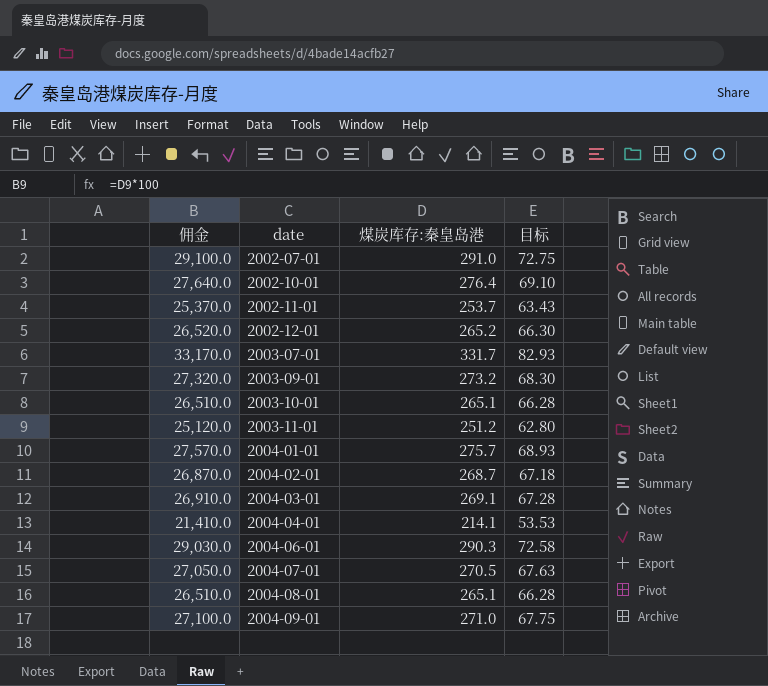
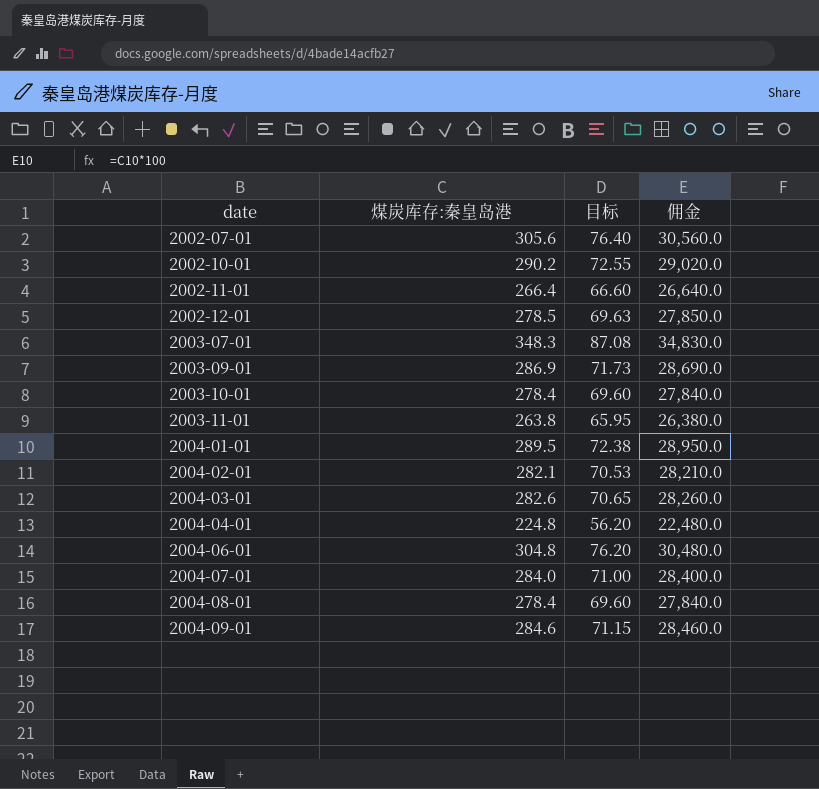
column 佣金 | position: 1 -> 4
2002-07-01 | 煤炭库存:秦皇岛港: 291.0 -> 305.6
2002-07-01 | 目标: 72.75 -> 76.40
2002-07-01 | 佣金: 29,100.0 -> 30,560.0
2002-10-01 | 煤炭库存:秦皇岛港: 276.4 -> 290.2
2002-10-01 | 目标: 69.10 -> 72.55
2002-10-01 | 佣金: 27,640.0 -> 29,020.0
2002-11-01 | 煤炭库存:秦皇岛港: 253.7 -> 266.4
2002-11-01 | 目标: 63.43 -> 66.60
2002-11-01 | 佣金: 25,370.0 -> 26,640.0
2002-12-01 | 煤炭库存:秦皇岛港: 265.2 -> 278.5
2002-12-01 | 目标: 66.30 -> 69.63
2002-12-01 | 佣金: 26,520.0 -> 27,850.0
2003-07-01 | 煤炭库存:秦皇岛港: 331.7 -> 348.3
2003-07-01 | 目标: 82.93 -> 87.08
2003-07-01 | 佣金: 33,170.0 -> 34,830.0
2003-09-01 | 煤炭库存:秦皇岛港: 273.2 -> 286.9
2003-09-01 | 目标: 68.30 -> 71.73
2003-09-01 | 佣金: 27,320.0 -> 28,690.0
2003-10-01 | 煤炭库存:秦皇岛港: 265.1 -> 278.4
2003-10-01 | 目标: 66.28 -> 69.60
2003-10-01 | 佣金: 26,510.0 -> 27,840.0
2003-11-01 | 煤炭库存:秦皇岛港: 251.2 -> 263.8
2003-11-01 | 目标: 62.80 -> 65.95
2003-11-01 | 佣金: 25,120.0 -> 26,380.0
2004-01-01 | 煤炭库存:秦皇岛港: 275.7 -> 289.5
2004-01-01 | 目标: 68.93 -> 72.38
2004-01-01 | 佣金: 27,570.0 -> 28,950.0
2004-02-01 | 煤炭库存:秦皇岛港: 268.7 -> 282.1
2004-02-01 | 目标: 67.18 -> 70.53
2004-02-01 | 佣金: 26,870.0 -> 28,210.0
2004-03-01 | 煤炭库存:秦皇岛港: 269.1 -> 282.6
2004-03-01 | 目标: 67.28 -> 70.65
2004-03-01 | 佣金: 26,910.0 -> 28,260.0
2004-04-01 | 煤炭库存:秦皇岛港: 214.1 -> 224.8
2004-04-01 | 目标: 53.53 -> 56.20
2004-04-01 | 佣金: 21,410.0 -> 22,480.0
2004-06-01 | 煤炭库存:秦皇岛港: 290.3 -> 304.8
2004-06-01 | 目标: 72.58 -> 76.20
2004-06-01 | 佣金: 29,030.0 -> 30,480.0
2004-07-01 | 煤炭库存:秦皇岛港: 270.5 -> 284.0
2004-07-01 | 目标: 67.63 -> 71.00
2004-07-01 | 佣金: 27,050.0 -> 28,400.0
2004-08-01 | 煤炭库存:秦皇岛港: 265.1 -> 278.4
2004-08-01 | 目标: 66.28 -> 69.60
2004-08-01 | 佣金: 26,510.0 -> 27,840.0
2004-09-01 | 煤炭库存:秦皇岛港: 271.0 -> 284.6
2004-09-01 | 目标: 67.75 -> 71.15
2004-09-01 | 佣金: 27,100.0 -> 28,460.0

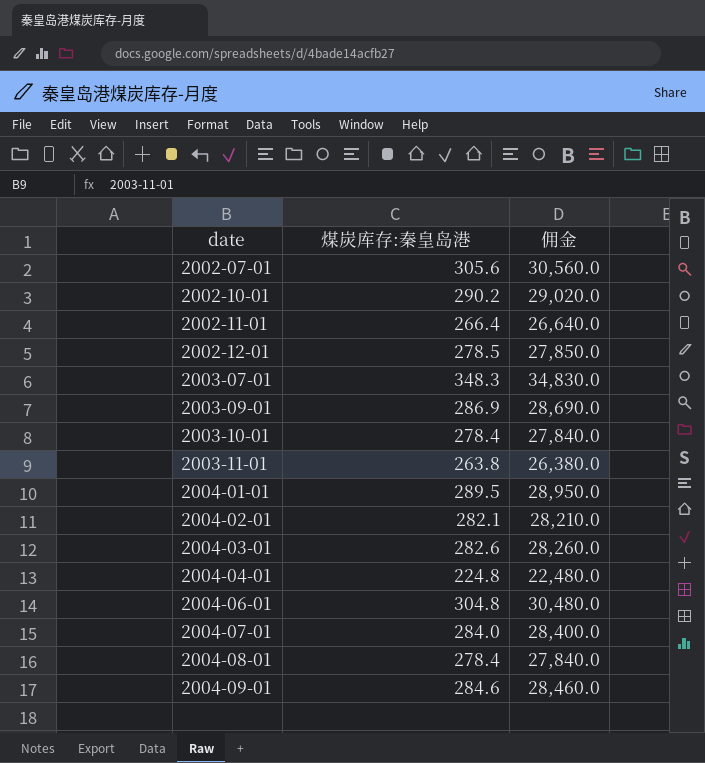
column 目标 | formula: [煤炭库存:秦皇岛港] * 0.25 -> none

